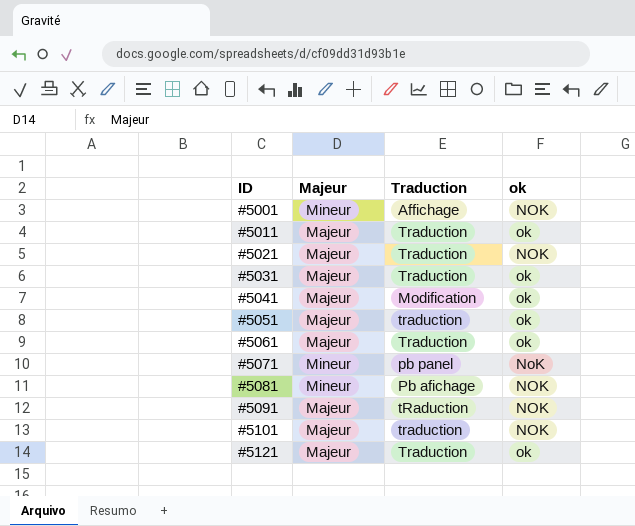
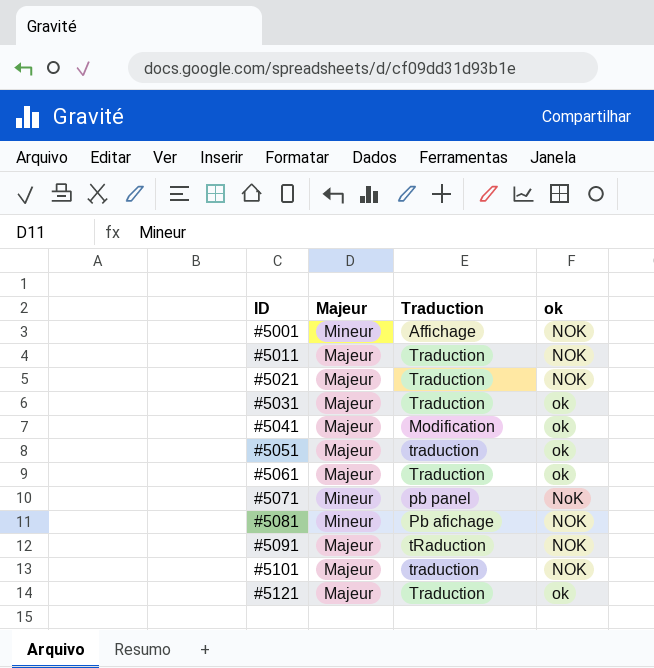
#5011 | ok: ok -> NOK

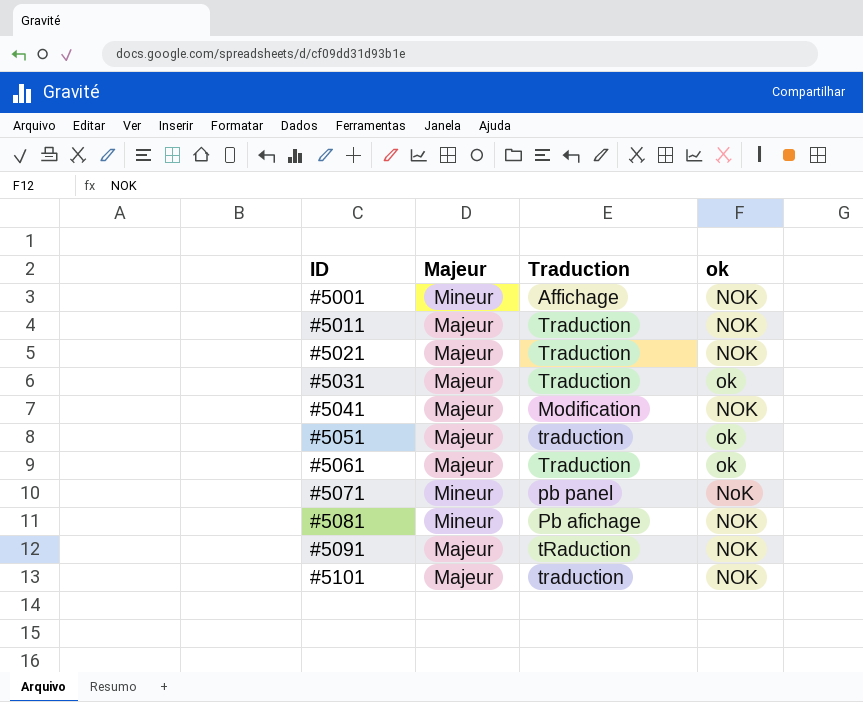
row #5121: Majeur | Traduction | ok -> none
#5041 | ok: ok -> NOK

